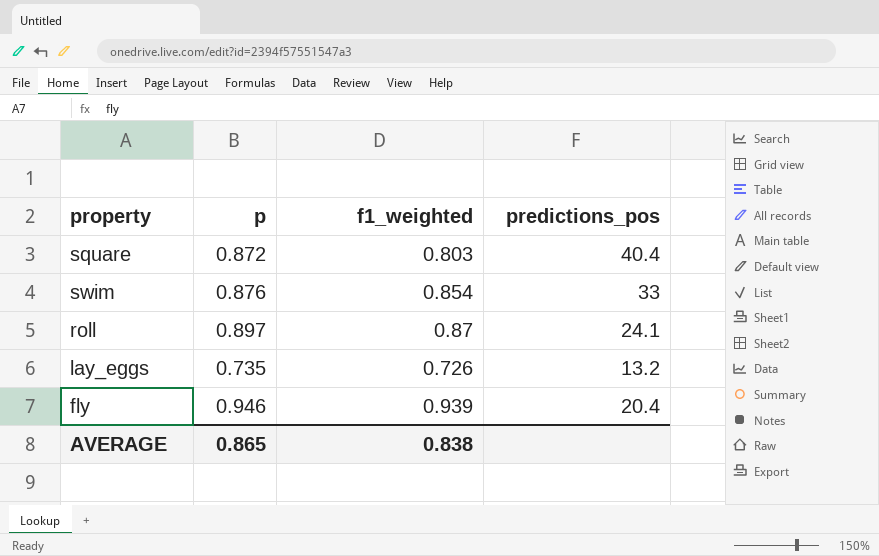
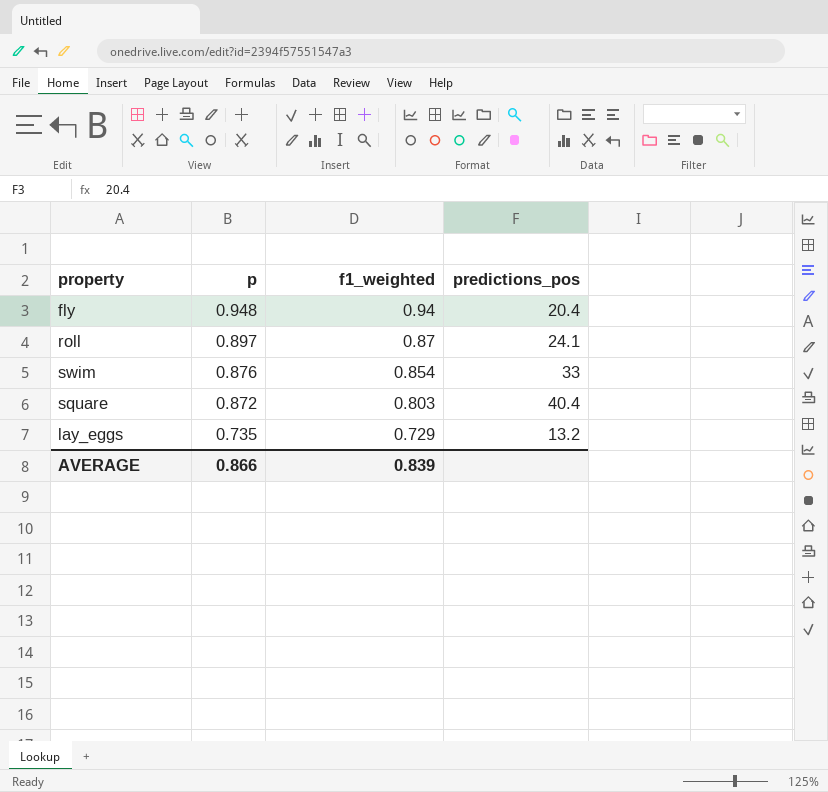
row order: none -> p descending
fly | p: 0.946 -> 0.948
fly | f1_weighted: 0.939 -> 0.94
lay_eggs | f1_weighted: 0.726 -> 0.729
AVERAGE | p: 0.865 -> 0.866
AVERAGE | f1_weighted: 0.838 -> 0.839

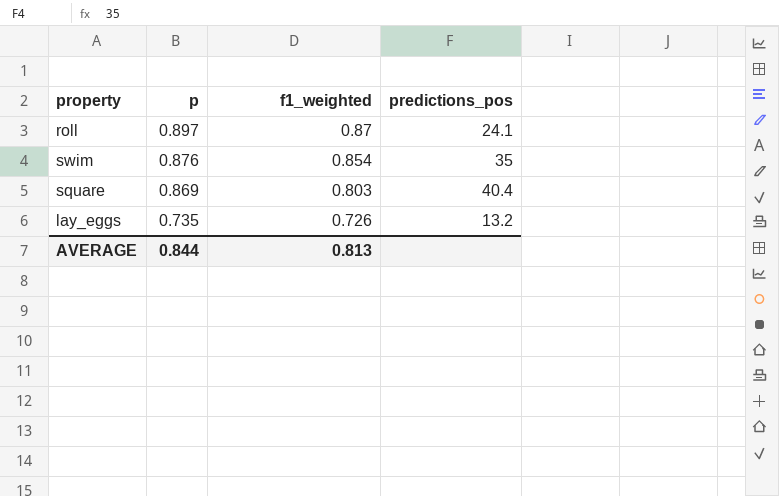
row fly: 0.948 | 0.94 | 20.4 -> none
swim | predictions_pos: 33 -> 35
square | p: 0.872 -> 0.869
lay_eggs | f1_weighted: 0.729 -> 0.726
AVERAGE | p: 0.866 -> 0.844
AVERAGE | f1_weighted: 0.839 -> 0.813

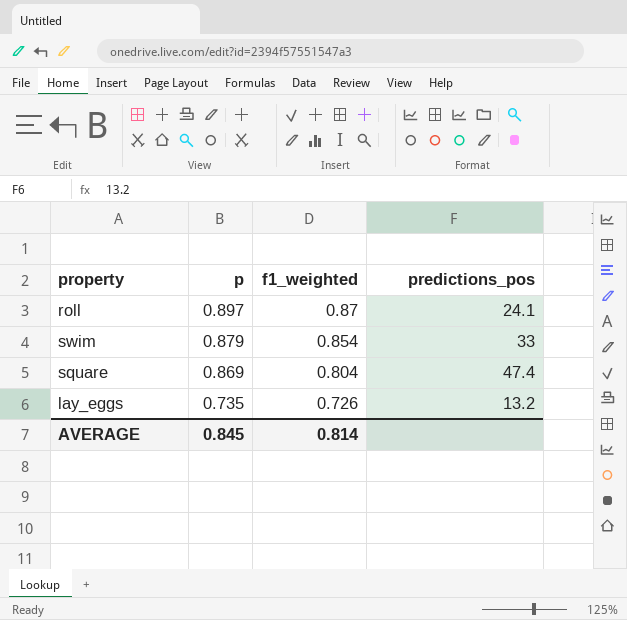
swim | p: 0.876 -> 0.879
swim | predictions_pos: 35 -> 33
square | f1_weighted: 0.803 -> 0.804
square | predictions_pos: 40.4 -> 47.4
AVERAGE | p: 0.844 -> 0.845
AVERAGE | f1_weighted: 0.813 -> 0.814

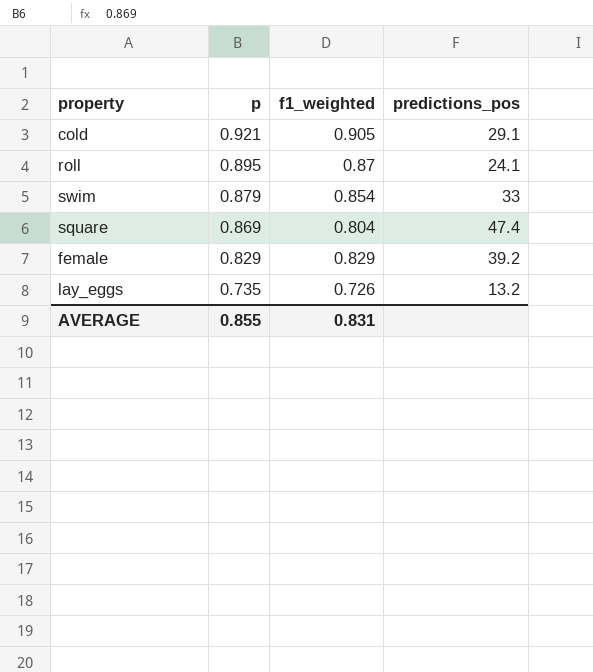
row cold: none -> 0.921 | 0.905 | 29.1
roll | p: 0.897 -> 0.895
row female: none -> 0.829 | 0.829 | 39.2
AVERAGE | p: 0.845 -> 0.855
AVERAGE | f1_weighted: 0.814 -> 0.831

